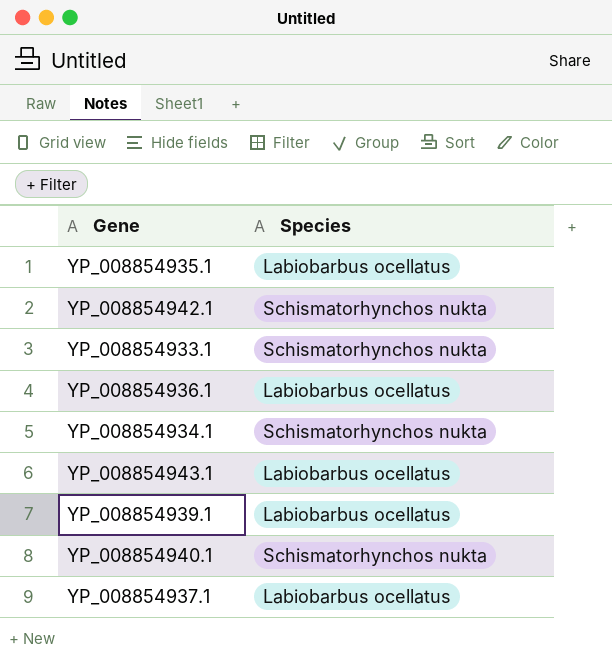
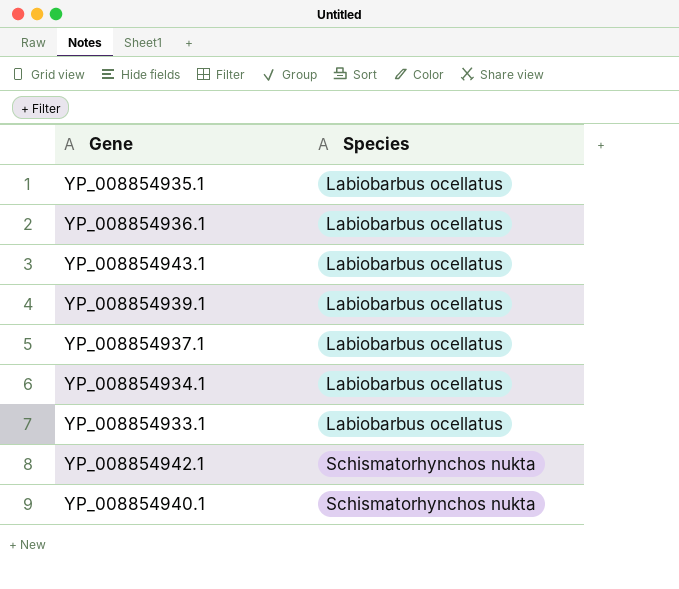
row order: none -> Species ascending
YP_008854934.1 | Species: Schismatorhynchos nukta -> Labiobarbus ocellatus
YP_008854933.1 | Species: Schismatorhynchos nukta -> Labiobarbus ocellatus

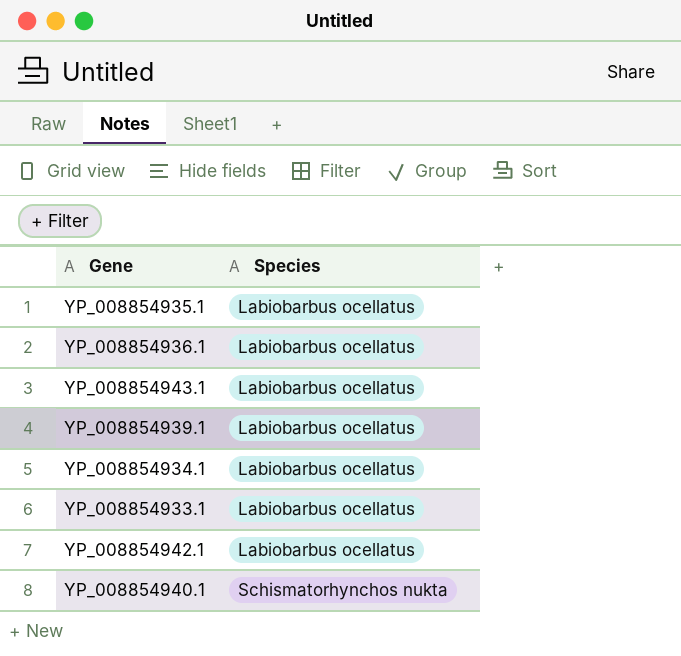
row YP_008854937.1: Labiobarbus ocellatus -> none
YP_008854942.1 | Species: Schismatorhynchos nukta -> Labiobarbus ocellatus

